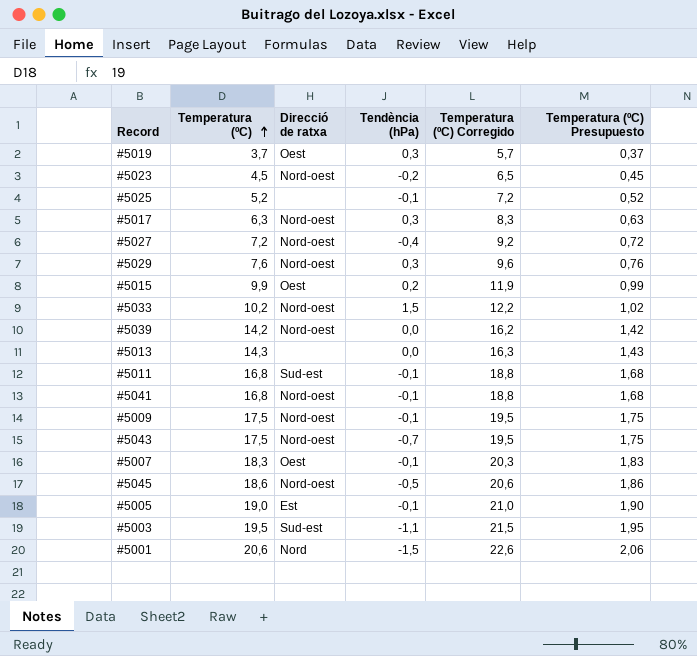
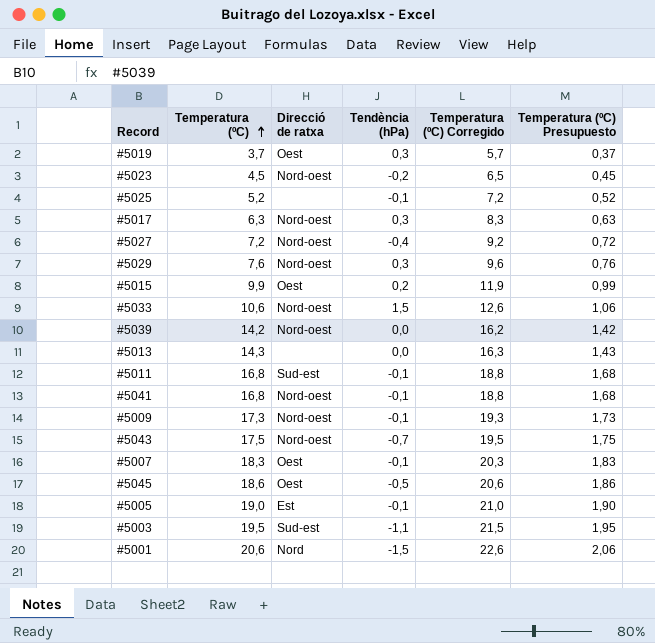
#5033 | Temperatura (ºC): 10,2 -> 10,6
#5033 | Temperatura (ºC) Corregido: 12,2 -> 12,6
#5033 | Temperatura (ºC) Presupuesto: 1,02 -> 1,06
#5009 | Temperatura (ºC): 17,5 -> 17,3
#5009 | Temperatura (ºC) Corregido: 19,5 -> 19,3
#5009 | Temperatura (ºC) Presupuesto: 1,75 -> 1,73
#5045 | Direcció de ratxa: Nord-oest -> Oest

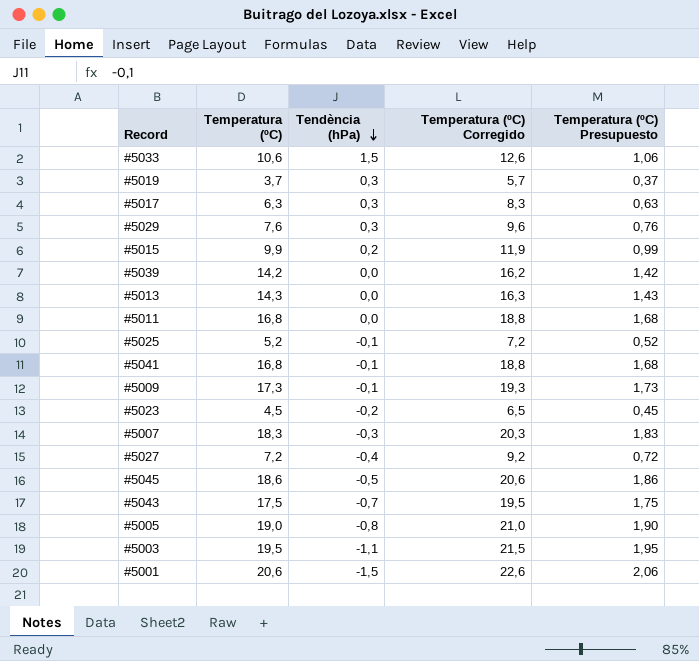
row order: Temperatura (ºC) ascending -> Tendència (hPa) descending
column Direcció de ratxa | position: 3 -> none
#5011 | Tendència (hPa): -0,1 -> 0,0
#5007 | Tendència (hPa): -0,1 -> -0,3
#5005 | Tendència (hPa): -0,1 -> -0,8

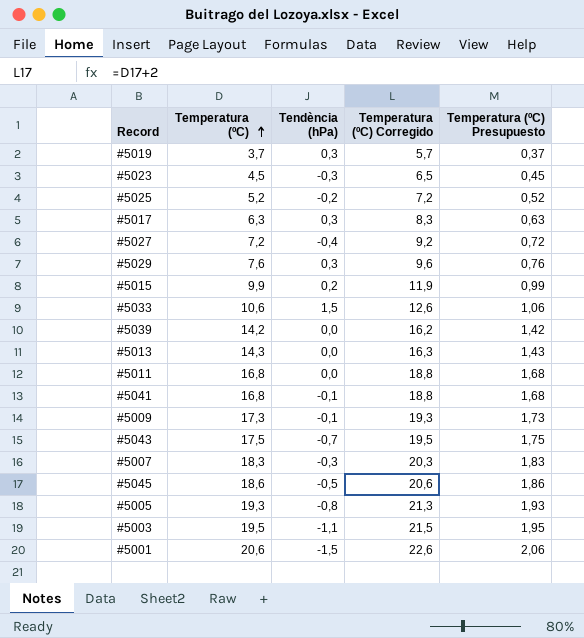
row order: Tendència (hPa) descending -> Temperatura (ºC) ascending
#5023 | Tendència (hPa): -0,2 -> -0,3
#5025 | Tendència (hPa): -0,1 -> -0,2
#5005 | Temperatura (ºC): 19,0 -> 19,3
#5005 | Temperatura (ºC) Corregido: 21,0 -> 21,3
#5005 | Temperatura (ºC) Presupuesto: 1,90 -> 1,93

